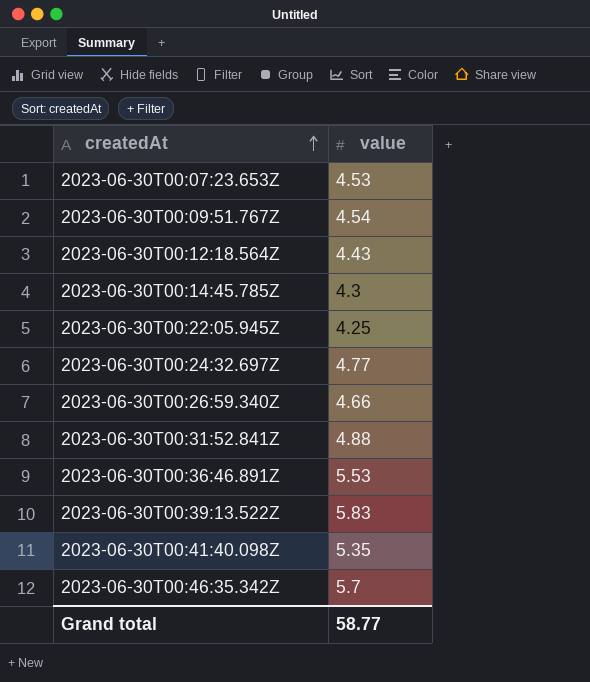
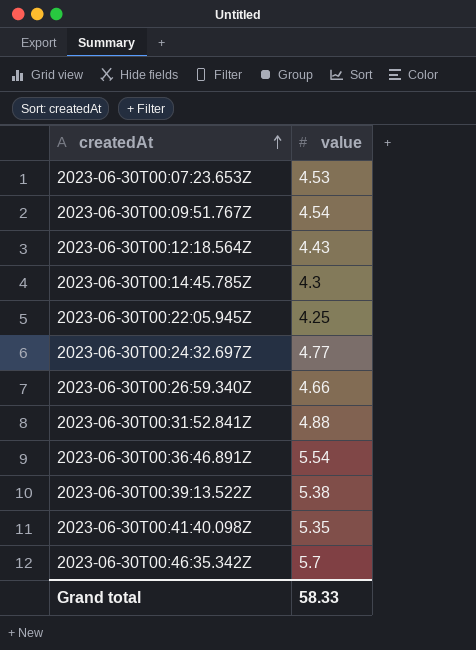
2023-06-30T00:36:46.891Z | value: 5.53 -> 5.54
2023-06-30T00:39:13.522Z | value: 5.83 -> 5.38
Grand total | value: 58.77 -> 58.33

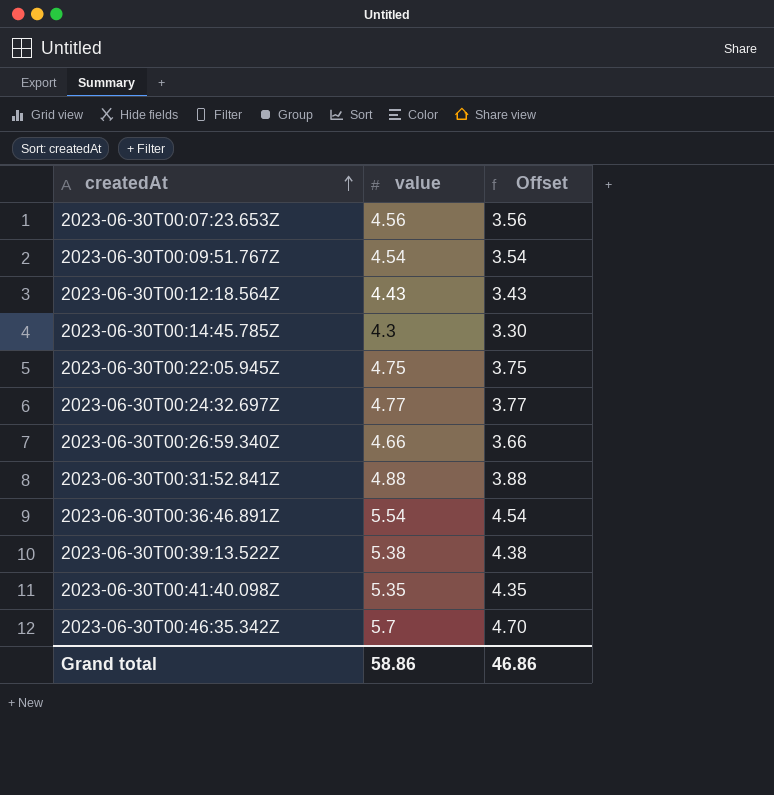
column Offset | formula: none -> [value] - 1
2023-06-30T00:07:23.653Z | value: 4.53 -> 4.56
2023-06-30T00:22:05.945Z | value: 4.25 -> 4.75
Grand total | value: 58.33 -> 58.86

